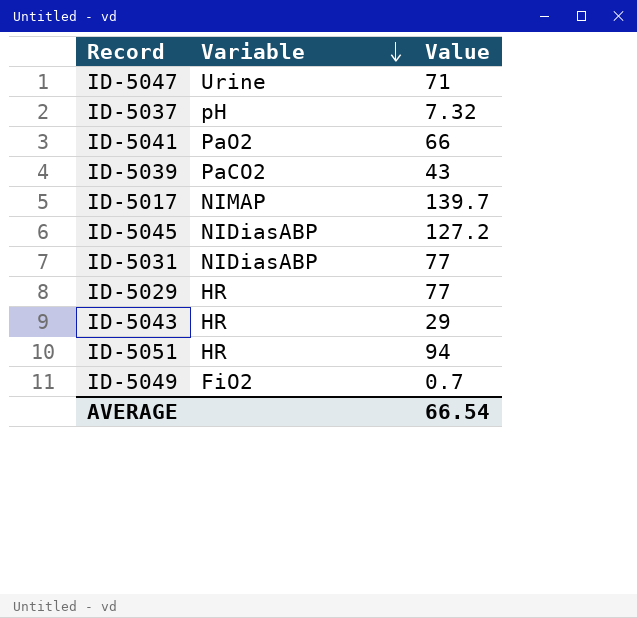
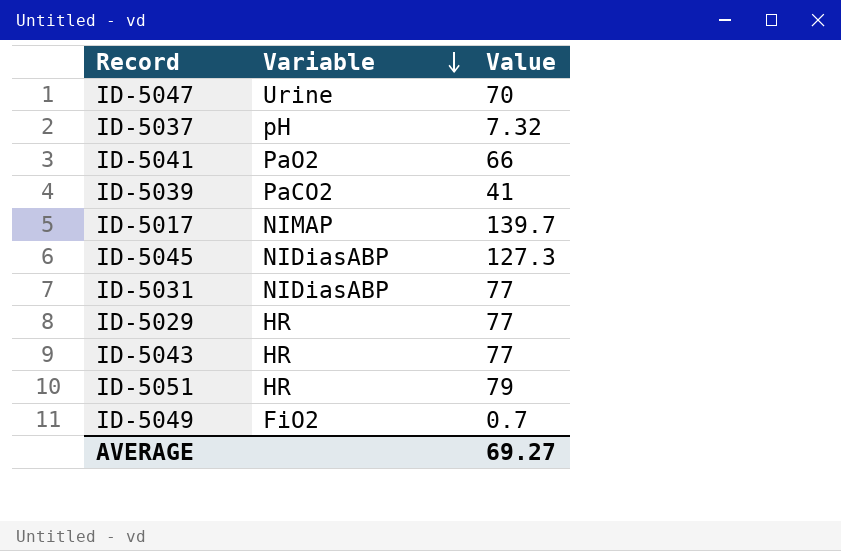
ID-5047 | Value: 71 -> 70
ID-5039 | Value: 43 -> 41
ID-5045 | Value: 127.2 -> 127.3
ID-5043 | Value: 29 -> 77
ID-5051 | Value: 94 -> 79
AVERAGE | Value: 66.54 -> 69.27

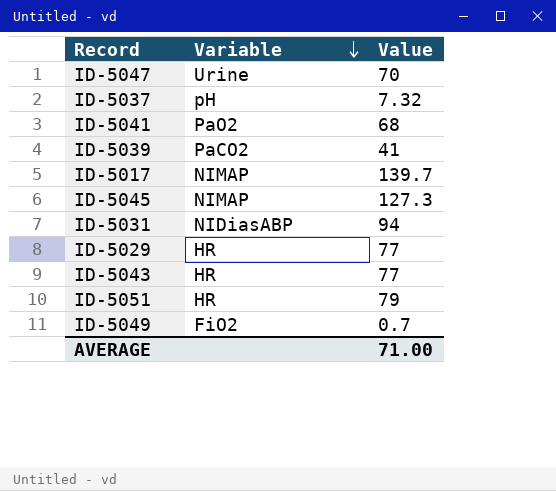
ID-5041 | Value: 66 -> 68
ID-5045 | Variable: NIDiasABP -> NIMAP
ID-5031 | Value: 77 -> 94
AVERAGE | Value: 69.27 -> 71.00

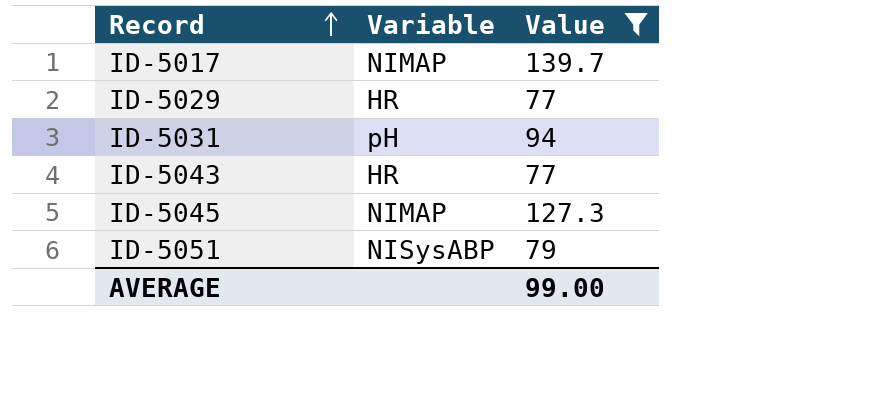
filter: none -> Value >= 77
row order: Variable descending -> Record ascending
ID-5031 | Variable: NIDiasABP -> pH
ID-5051 | Variable: HR -> NISysABP
AVERAGE | Value: 71.00 -> 99.00

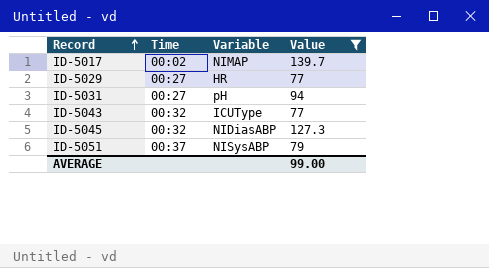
column Time | position: none -> 2
ID-5043 | Variable: HR -> ICUType
ID-5045 | Variable: NIMAP -> NIDiasABP

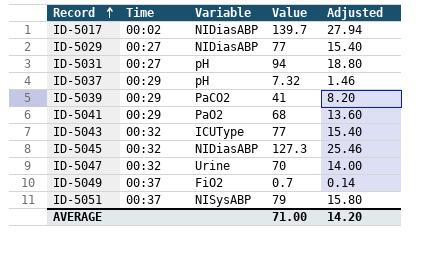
filter: Value >= 77 -> none
column Adjusted | formula: none -> [Value] * 0.2
ID-5017 | Variable: NIMAP -> NIDiasABP
ID-5029 | Variable: HR -> NIDiasABP
AVERAGE | Value: 99.00 -> 71.00

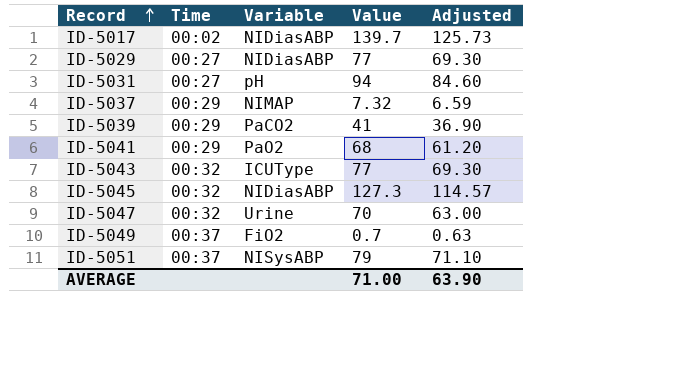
column Adjusted | formula: [Value] * 0.2 -> [Value] * 0.9
ID-5037 | Variable: pH -> NIMAP
AVERAGE | Adjusted: 14.20 -> 63.90

